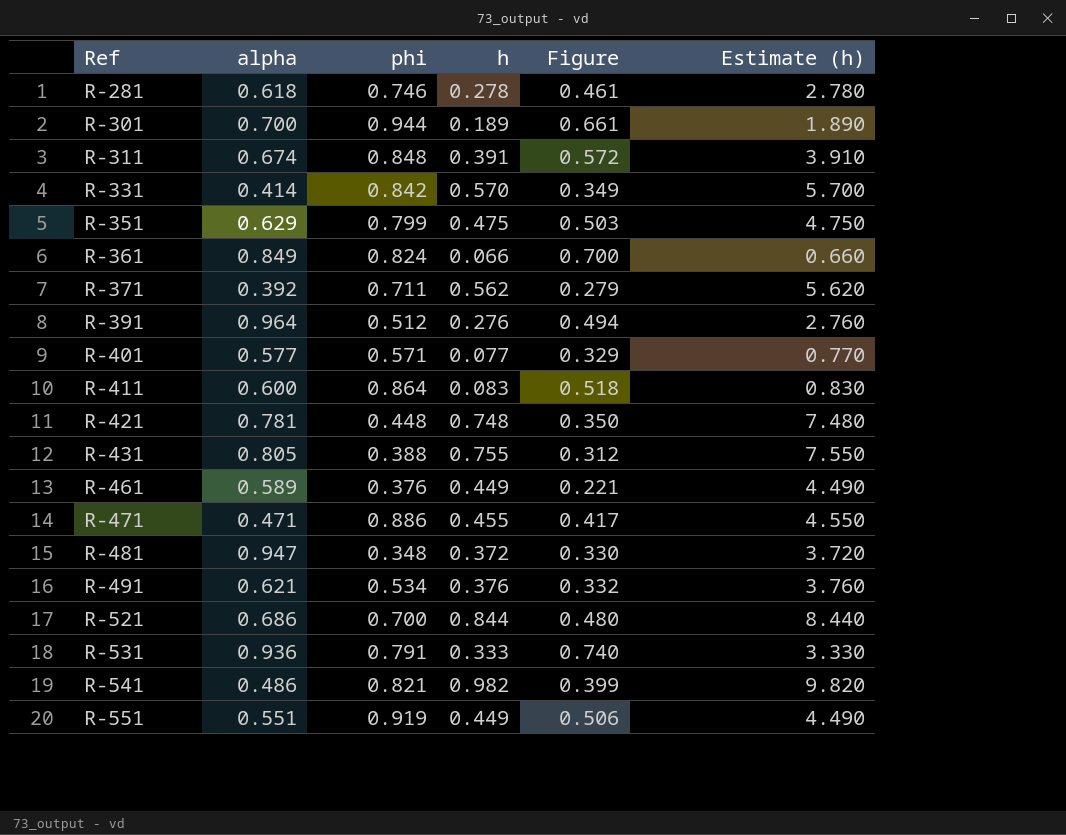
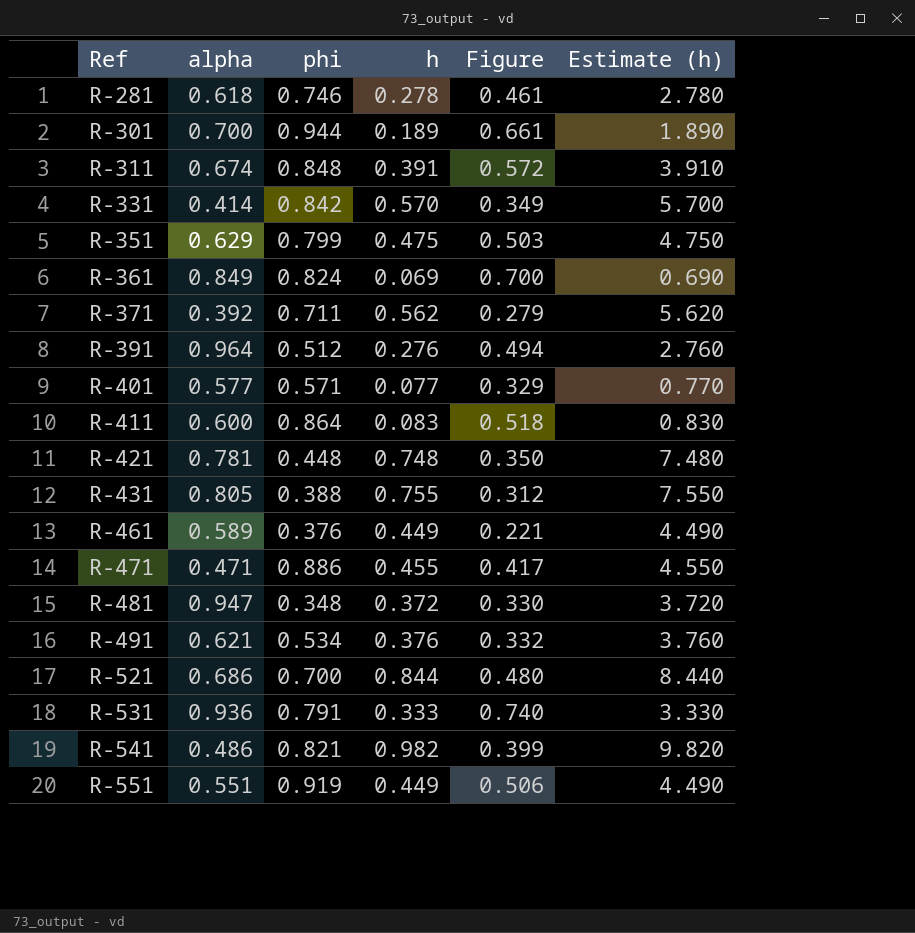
R-361 | h: 0.066 -> 0.069
R-361 | Estimate (h): 0.660 -> 0.690

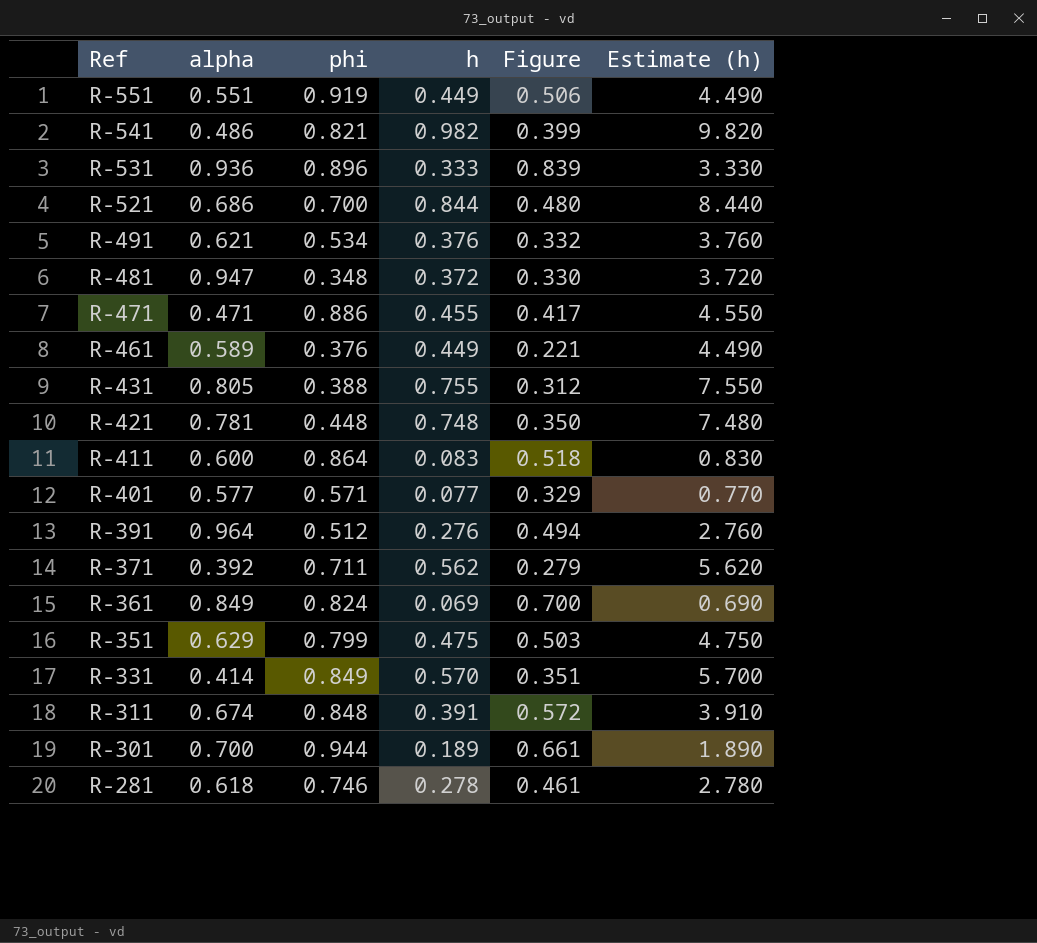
row order: Ref ascending -> Ref descending
R-531 | phi: 0.791 -> 0.896
R-531 | Figure: 0.740 -> 0.839
R-331 | phi: 0.842 -> 0.849
R-331 | Figure: 0.349 -> 0.351

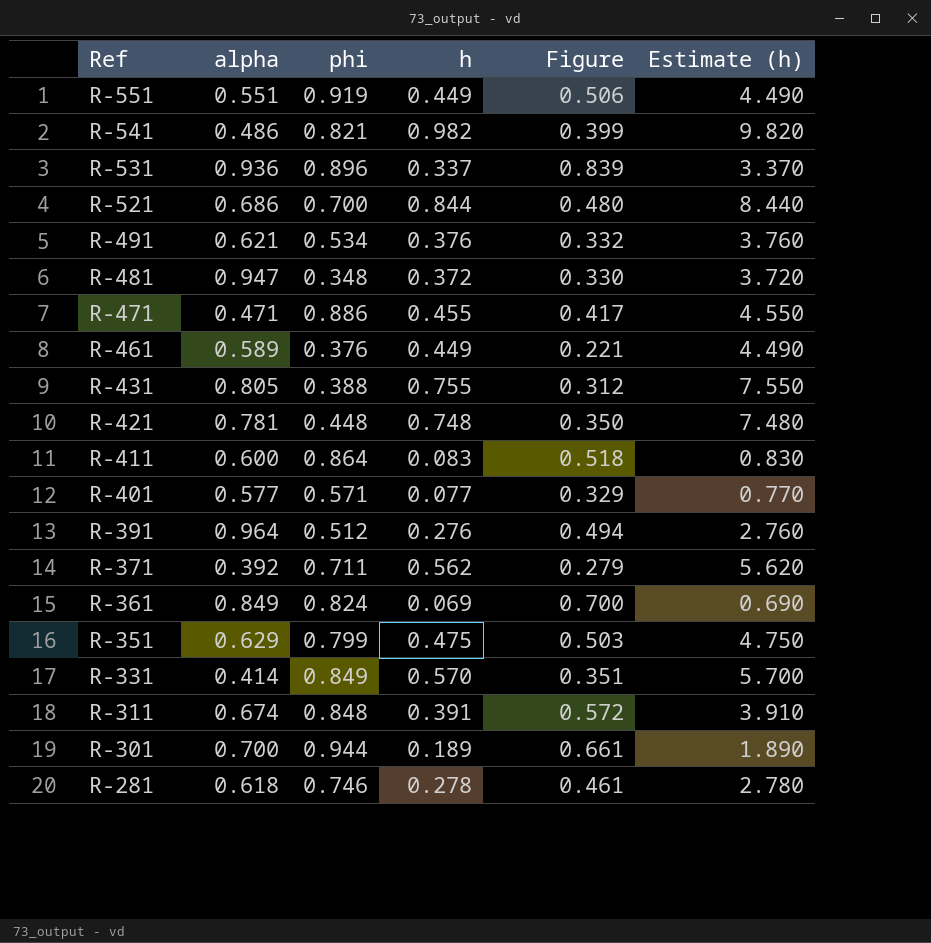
R-531 | h: 0.333 -> 0.337
R-531 | Estimate (h): 3.330 -> 3.370

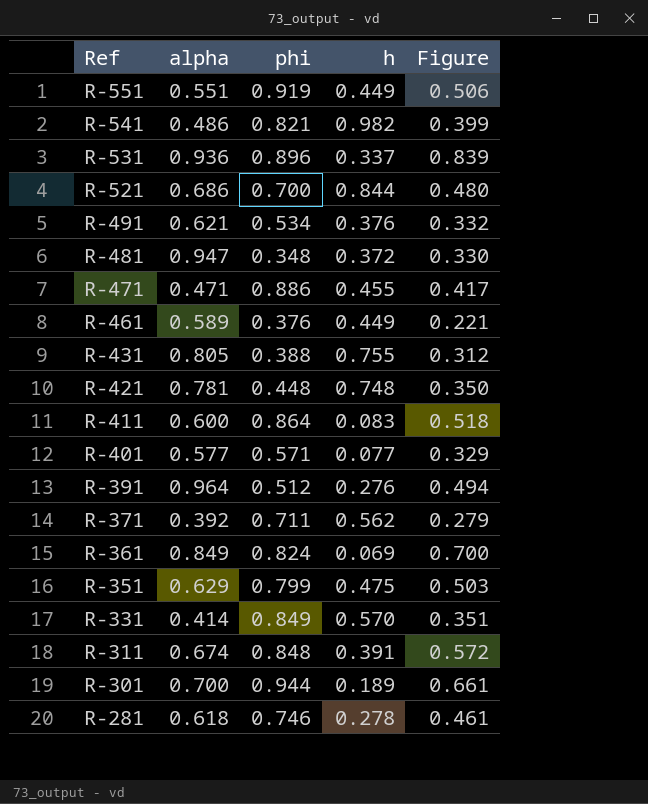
column Estimate (h) | formula: [h] * 10 -> none

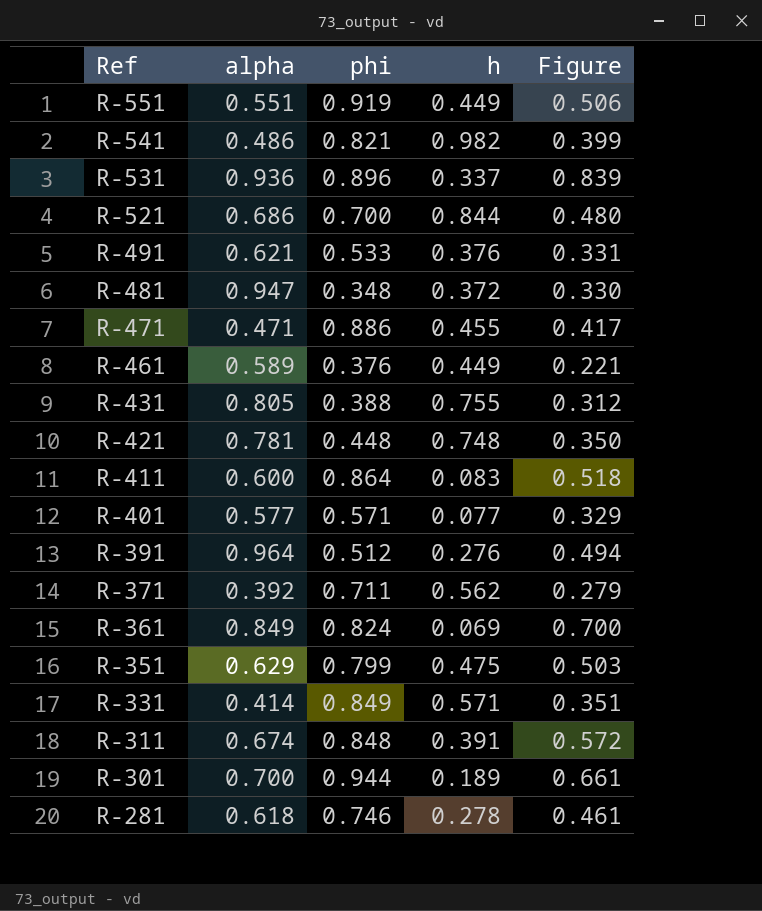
R-491 | phi: 0.534 -> 0.533
R-491 | Figure: 0.332 -> 0.331
R-331 | h: 0.570 -> 0.571

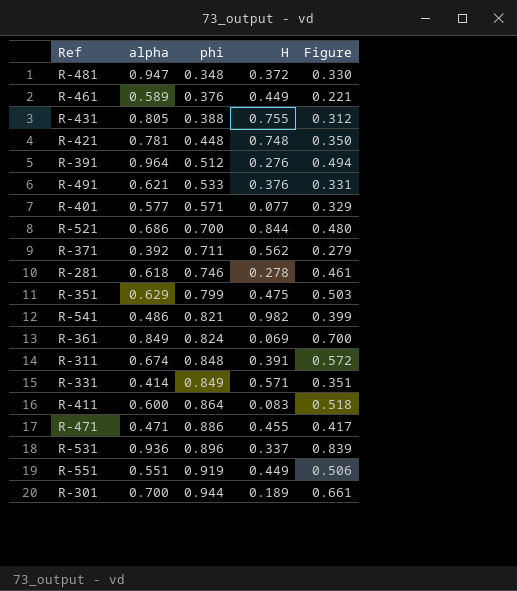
row order: Ref descending -> phi ascending
column name: h -> H

